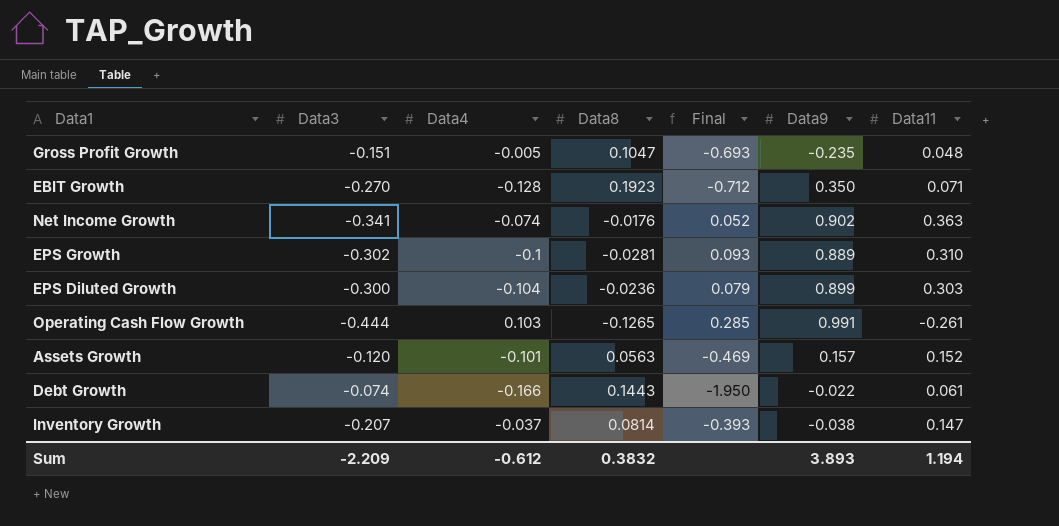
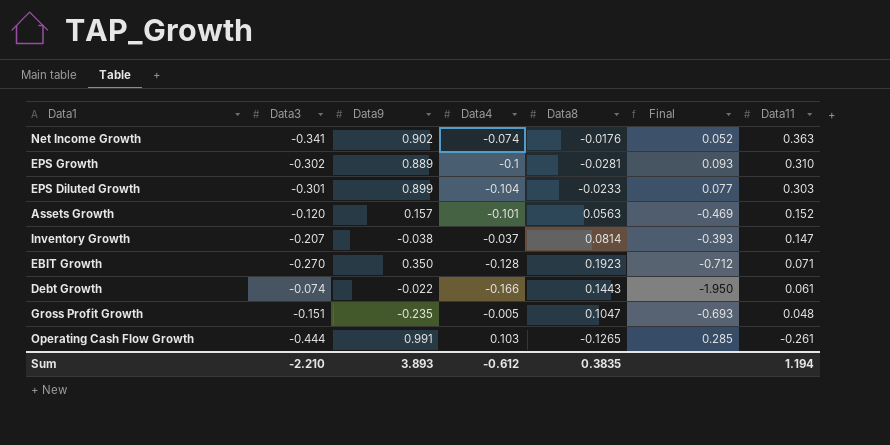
row order: none -> Data11 descending
column Data9 | position: 6 -> 3
EPS Diluted Growth | Data3: -0.300 -> -0.301
EPS Diluted Growth | Data8: -0.0236 -> -0.0233
EPS Diluted Growth | Final: 0.079 -> 0.077
Sum | Data3: -2.209 -> -2.210
Sum | Data8: 0.3832 -> 0.3835

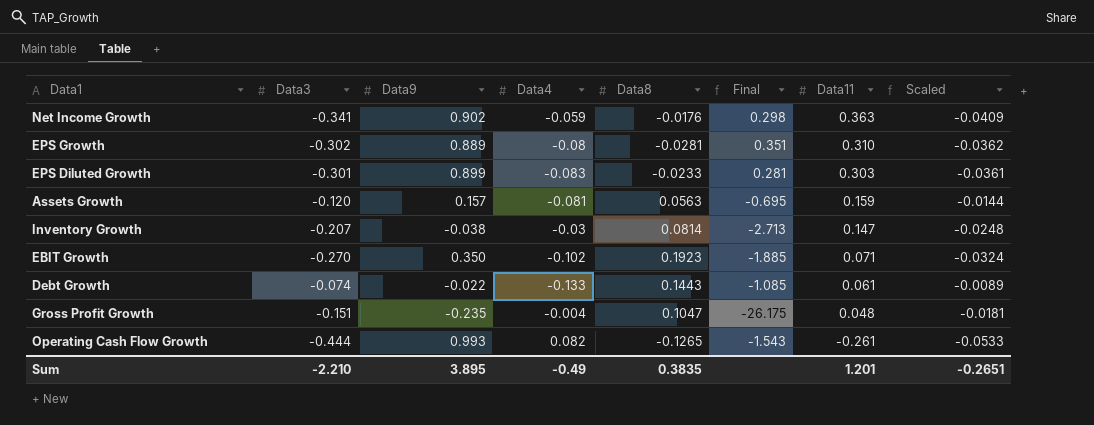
column Final | formula: [Data8] / [Data3] -> [Data8] / [Data4]
column Scaled | formula: none -> [Data3] * 0.12
Net Income Growth | Data4: -0.074 -> -0.059
EPS Growth | Data4: -0.1 -> -0.08
EPS Diluted Growth | Data4: -0.104 -> -0.083
Assets Growth | Data4: -0.101 -> -0.081
Assets Growth | Data11: 0.152 -> 0.159
Inventory Growth | Data4: -0.037 -> -0.03
EBIT Growth | Data4: -0.128 -> -0.102
Debt Growth | Data4: -0.166 -> -0.133
Gross Profit Growth | Data4: -0.005 -> -0.004
Operating Cash Flow Growth | Data9: 0.991 -> 0.993
Operating Cash Flow Growth | Data4: 0.103 -> 0.082
Sum | Data9: 3.893 -> 3.895
Sum | Data4: -0.612 -> -0.49
Sum | Data11: 1.194 -> 1.201

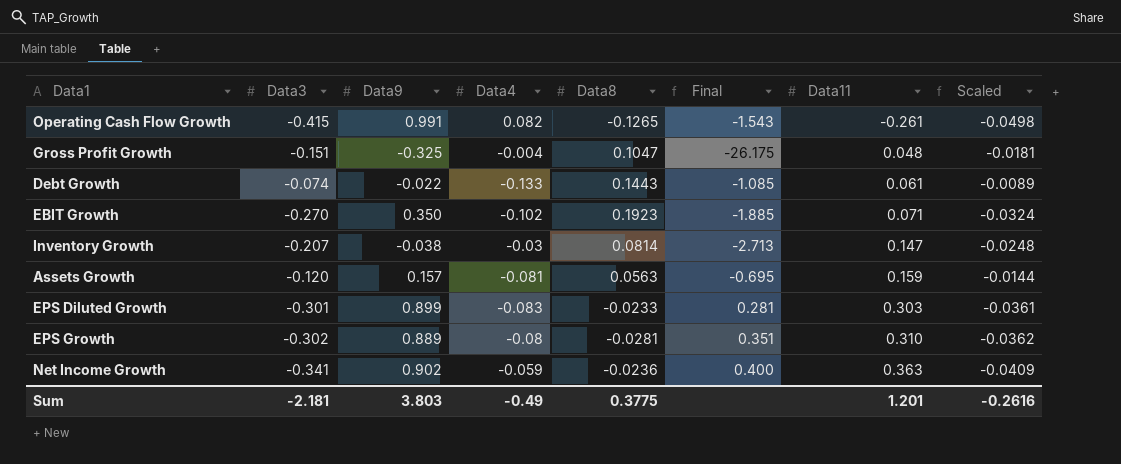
row order: Data11 descending -> Data11 ascending
Operating Cash Flow Growth | Data3: -0.444 -> -0.415
Operating Cash Flow Growth | Data9: 0.993 -> 0.991
Operating Cash Flow Growth | Scaled: -0.0533 -> -0.0498
Gross Profit Growth | Data9: -0.235 -> -0.325
Net Income Growth | Data8: -0.0176 -> -0.0236
Net Income Growth | Final: 0.298 -> 0.400
Sum | Data3: -2.210 -> -2.181
Sum | Data9: 3.895 -> 3.803
Sum | Data8: 0.3835 -> 0.3775
Sum | Scaled: -0.2651 -> -0.2616

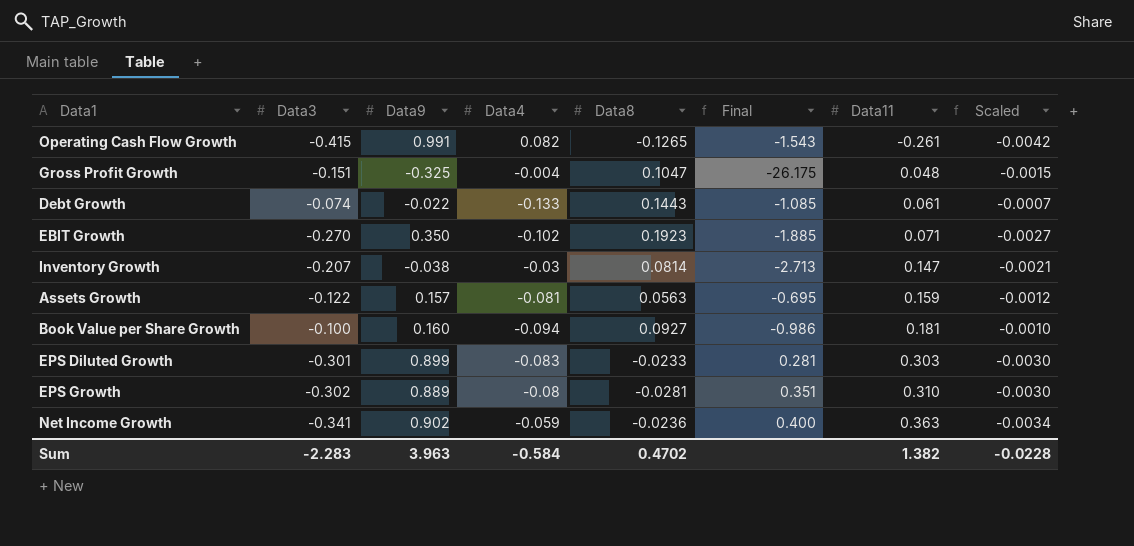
column Scaled | formula: [Data3] * 0.12 -> [Data3] * 0.01
Assets Growth | Data3: -0.120 -> -0.122
row Book Value per Share Growth: none -> -0.100 | 0.160 | -0.094 | 0.0927 | -0.986 | 0.181 | -0.0010
Sum | Data3: -2.181 -> -2.283
Sum | Data9: 3.803 -> 3.963
Sum | Data4: -0.49 -> -0.584
Sum | Data8: 0.3775 -> 0.4702
Sum | Data11: 1.201 -> 1.382
Sum | Scaled: -0.2616 -> -0.0228

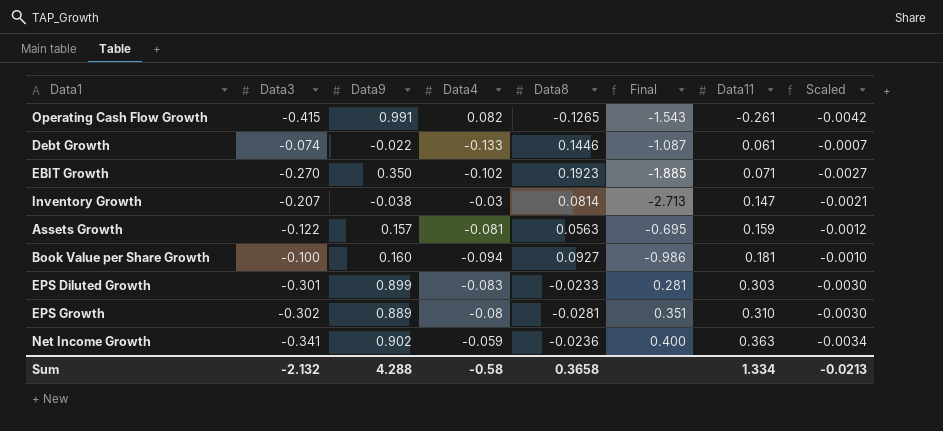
row Gross Profit Growth: -0.151 | -0.325 | -0.004 | 0.1047 | -26.175 | 0.048 | -0.0015 -> none
Debt Growth | Data8: 0.1443 -> 0.1446
Debt Growth | Final: -1.085 -> -1.087
Sum | Data3: -2.283 -> -2.132
Sum | Data9: 3.963 -> 4.288
Sum | Data4: -0.584 -> -0.58
Sum | Data8: 0.4702 -> 0.3658
Sum | Data11: 1.382 -> 1.334
Sum | Scaled: -0.0228 -> -0.0213

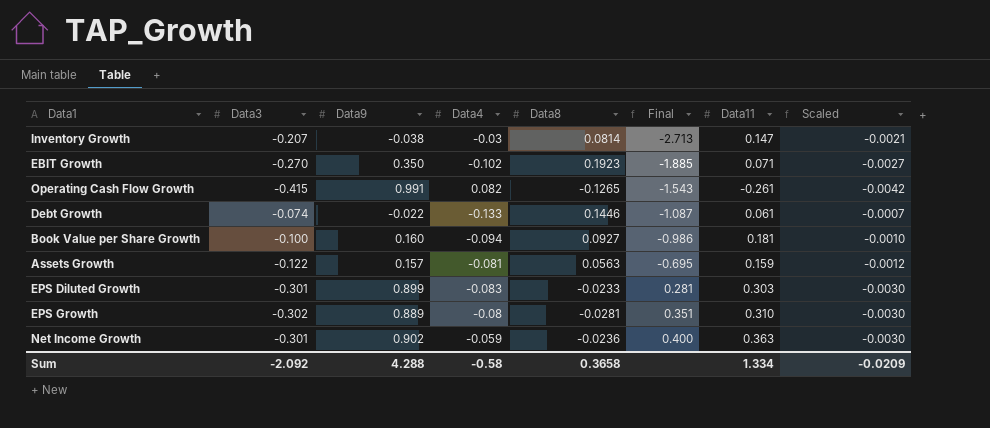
row order: Data11 ascending -> Final ascending
Net Income Growth | Data3: -0.341 -> -0.301
Net Income Growth | Scaled: -0.0034 -> -0.0030
Sum | Data3: -2.132 -> -2.092
Sum | Scaled: -0.0213 -> -0.0209

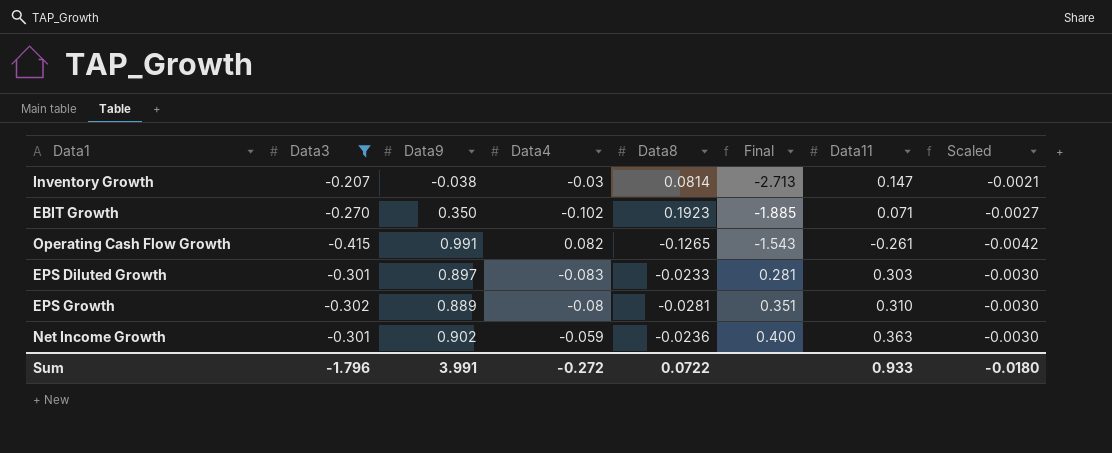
filter: none -> Data3 <= -0.207
EPS Diluted Growth | Data9: 0.899 -> 0.897
Sum | Data3: -2.092 -> -1.796
Sum | Data9: 4.288 -> 3.991
Sum | Data4: -0.58 -> -0.272
Sum | Data8: 0.3658 -> 0.0722
Sum | Data11: 1.334 -> 0.933
Sum | Scaled: -0.0209 -> -0.0180

